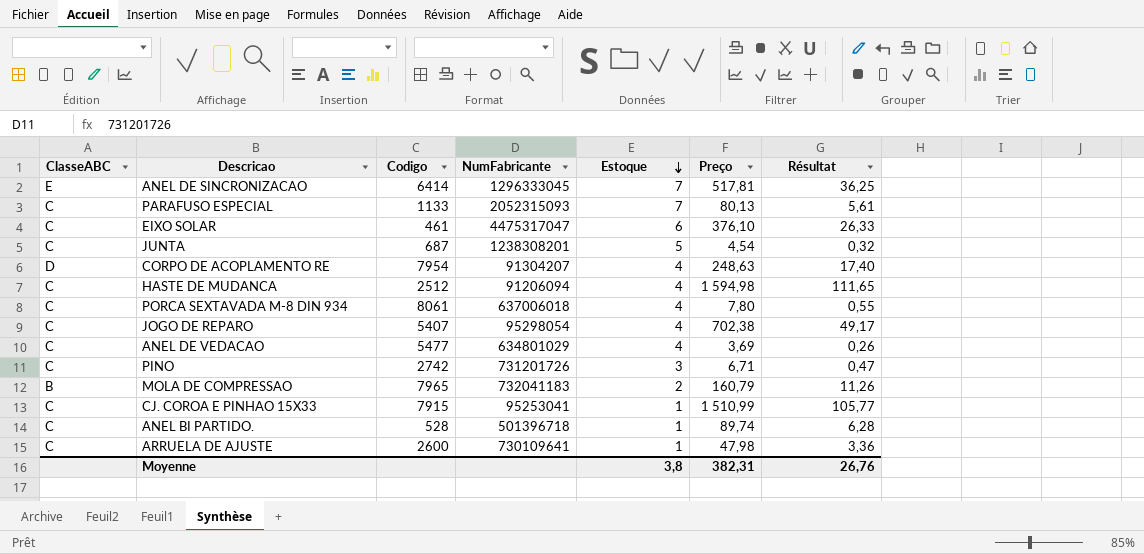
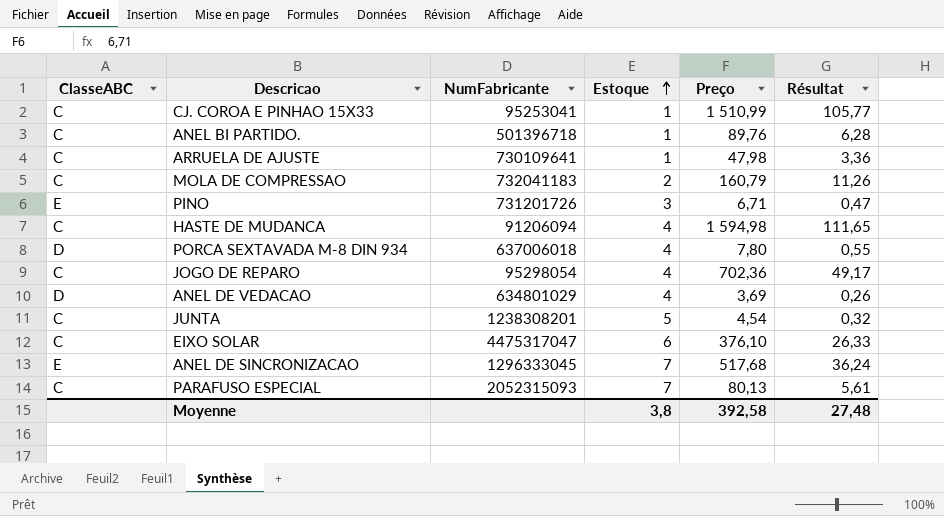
row order: Estoque descending -> Estoque ascending
column Codigo | position: 3 -> none
row CORPO DE ACOPLAMENTO RE: D | 7954 | 91304207 | 4 | 248,63 | 17,40 -> none
ANEL BI PARTIDO. | Preço: 89,74 -> 89,76
MOLA DE COMPRESSAO | ClasseABC: B -> C
PINO | ClasseABC: C -> E
PORCA SEXTAVADA M-8 DIN 934 | ClasseABC: C -> D
JOGO DE REPARO | Preço: 702,38 -> 702,36
ANEL DE VEDACAO | ClasseABC: C -> D
ANEL DE SINCRONIZACAO | Preço: 517,81 -> 517,68
ANEL DE SINCRONIZACAO | Résultat: 36,25 -> 36,24
Moyenne | Preço: 382,31 -> 392,58
Moyenne | Résultat: 26,76 -> 27,48

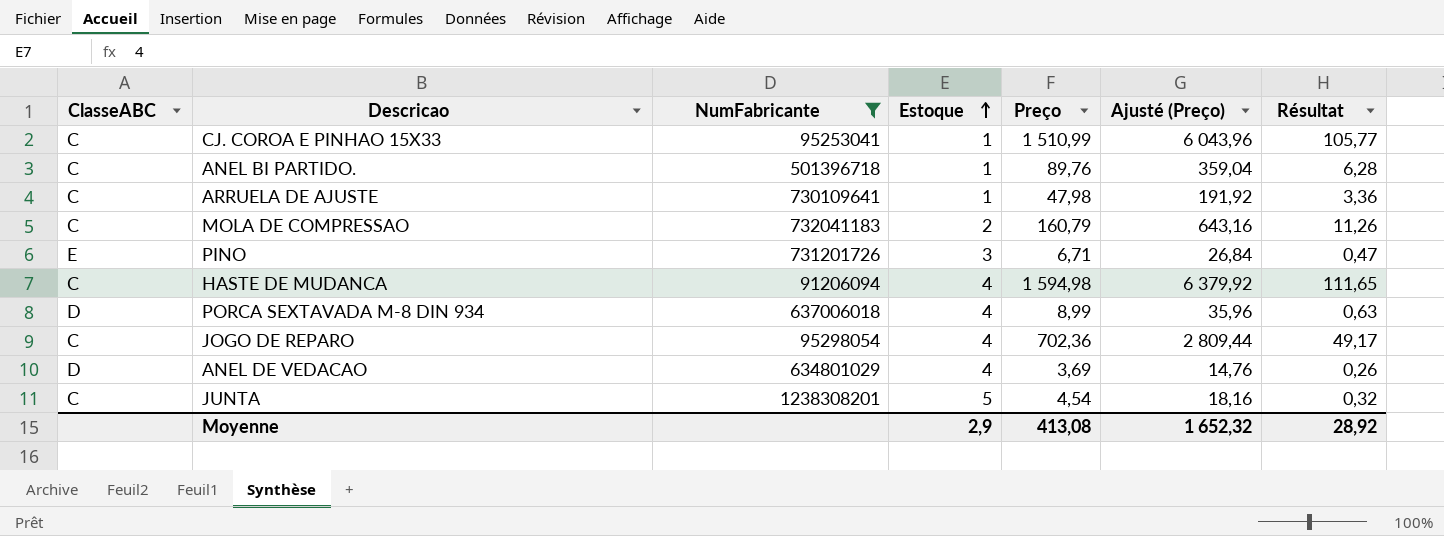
filter: none -> NumFabricante <= 1238308201
column Ajusté (Preço) | formula: none -> [Preço] * 4
PORCA SEXTAVADA M-8 DIN 934 | Preço: 7,80 -> 8,99
PORCA SEXTAVADA M-8 DIN 934 | Résultat: 0,55 -> 0,63
Moyenne | Estoque: 3,8 -> 2,9
Moyenne | Preço: 392,58 -> 413,08
Moyenne | Résultat: 27,48 -> 28,92

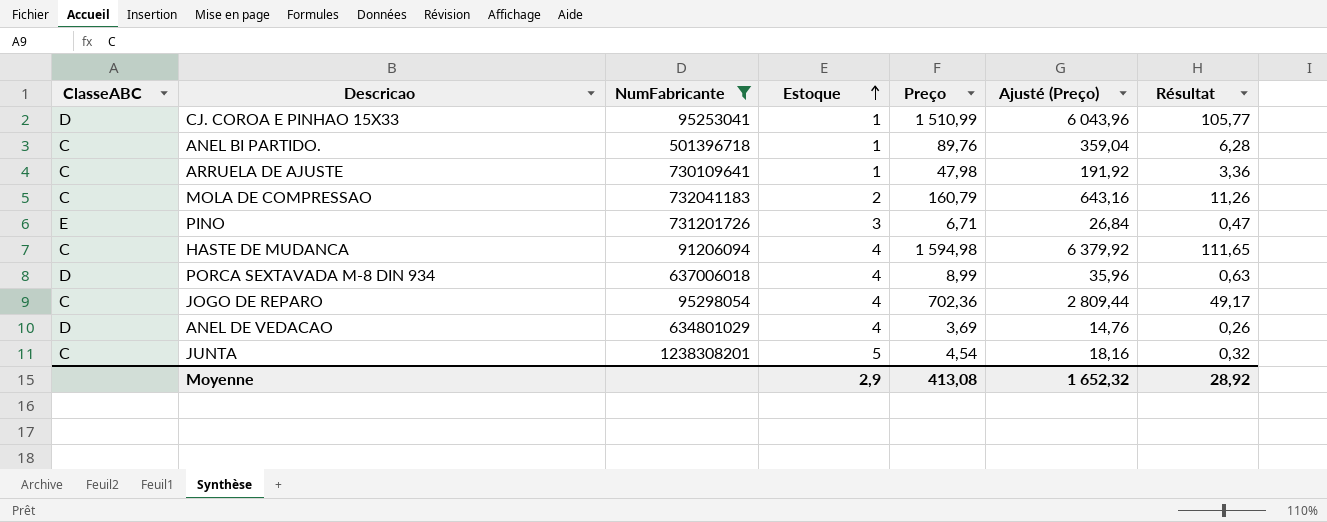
CJ. COROA E PINHAO 15X33 | ClasseABC: C -> D

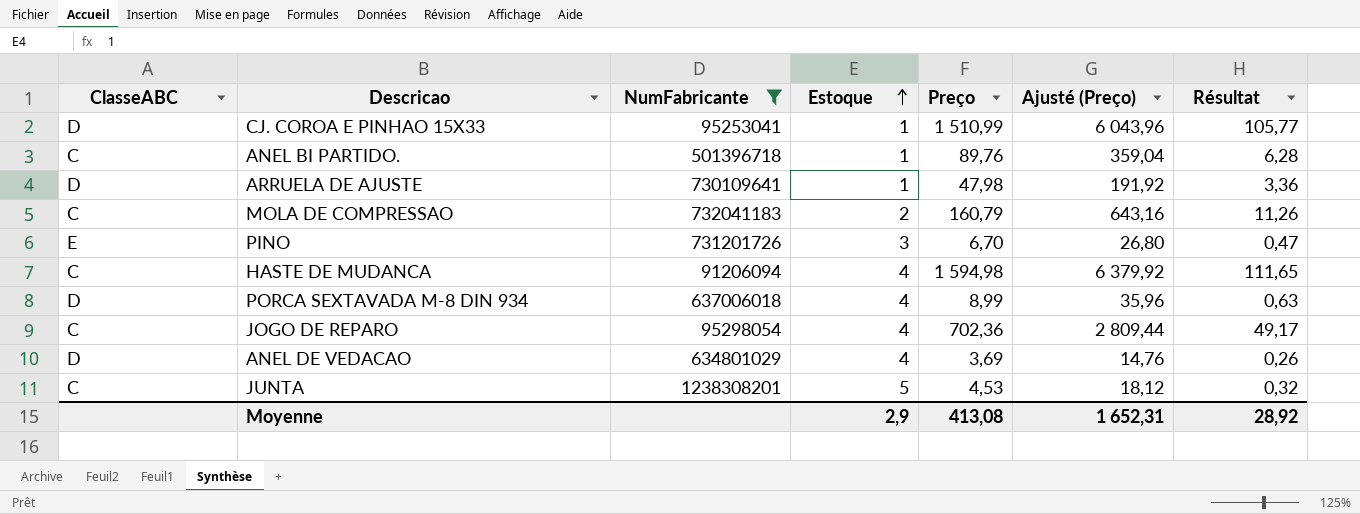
ARRUELA DE AJUSTE | ClasseABC: C -> D
PINO | Preço: 6,71 -> 6,70
PINO | Ajusté (Preço): 26,84 -> 26,80
JUNTA | Preço: 4,54 -> 4,53
JUNTA | Ajusté (Preço): 18,16 -> 18,12
Moyenne | Ajusté (Preço): 1 652,32 -> 1 652,31

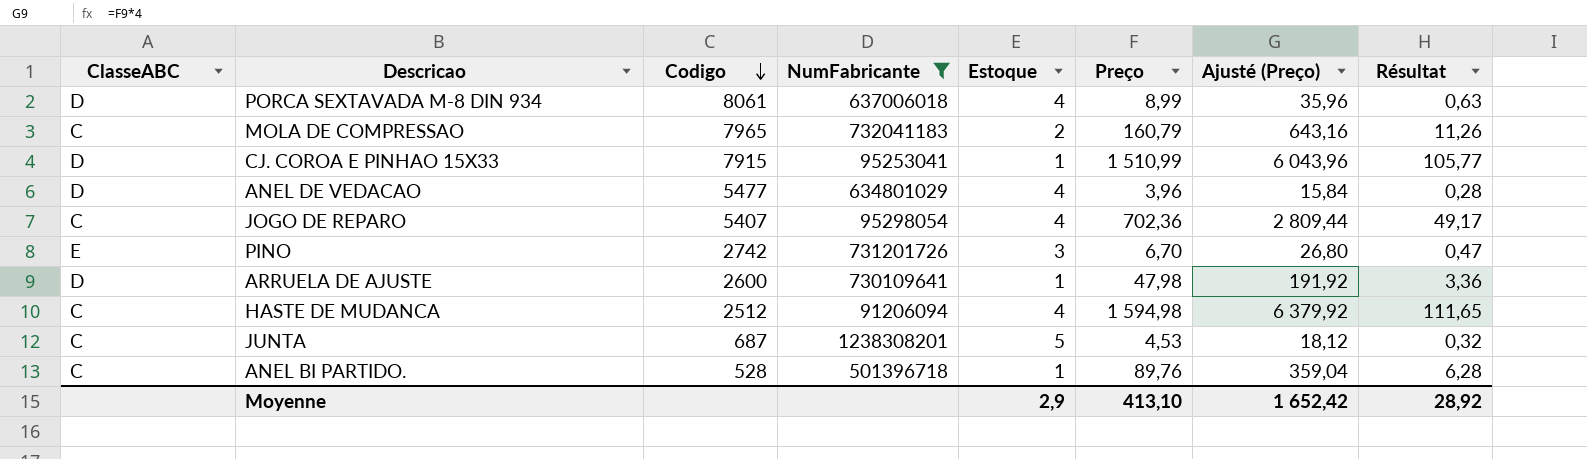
row order: Estoque ascending -> Codigo descending
column Codigo | position: none -> 3
ANEL DE VEDACAO | Preço: 3,69 -> 3,96
ANEL DE VEDACAO | Ajusté (Preço): 14,76 -> 15,84
ANEL DE VEDACAO | Résultat: 0,26 -> 0,28
Moyenne | Preço: 413,08 -> 413,10
Moyenne | Ajusté (Preço): 1 652,31 -> 1 652,42

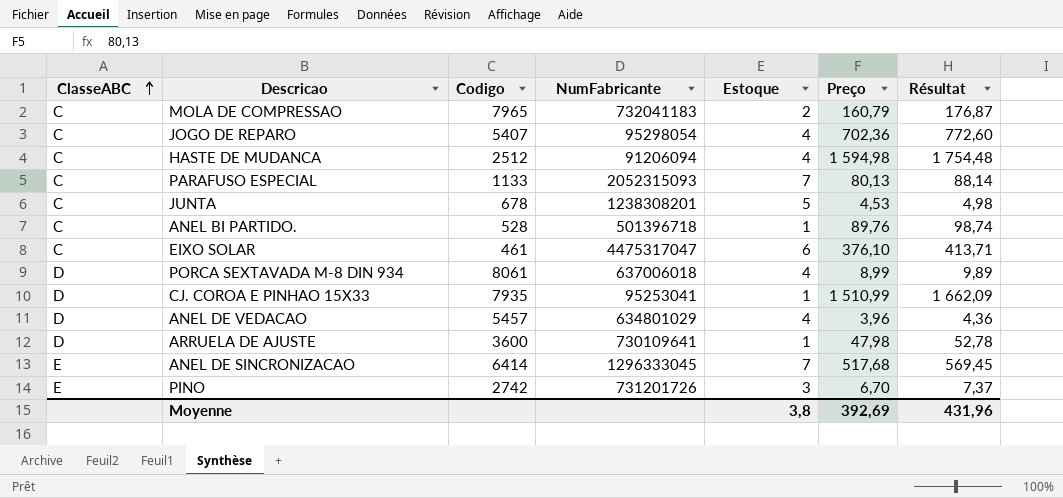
filter: NumFabricante <= 1238308201 -> none
row order: Codigo descending -> ClasseABC ascending
column Ajusté (Preço) | formula: [Preço] * 4 -> none
column Résultat | formula: [Preço] * 0,07 -> [Preço] * 1,1
JUNTA | Codigo: 687 -> 678
CJ. COROA E PINHAO 15X33 | Codigo: 7915 -> 7935
ANEL DE VEDACAO | Codigo: 5477 -> 5457
ARRUELA DE AJUSTE | Codigo: 2600 -> 3600
Moyenne | Estoque: 2,9 -> 3,8
Moyenne | Preço: 413,10 -> 392,69
Moyenne | Résultat: 28,92 -> 431,96

